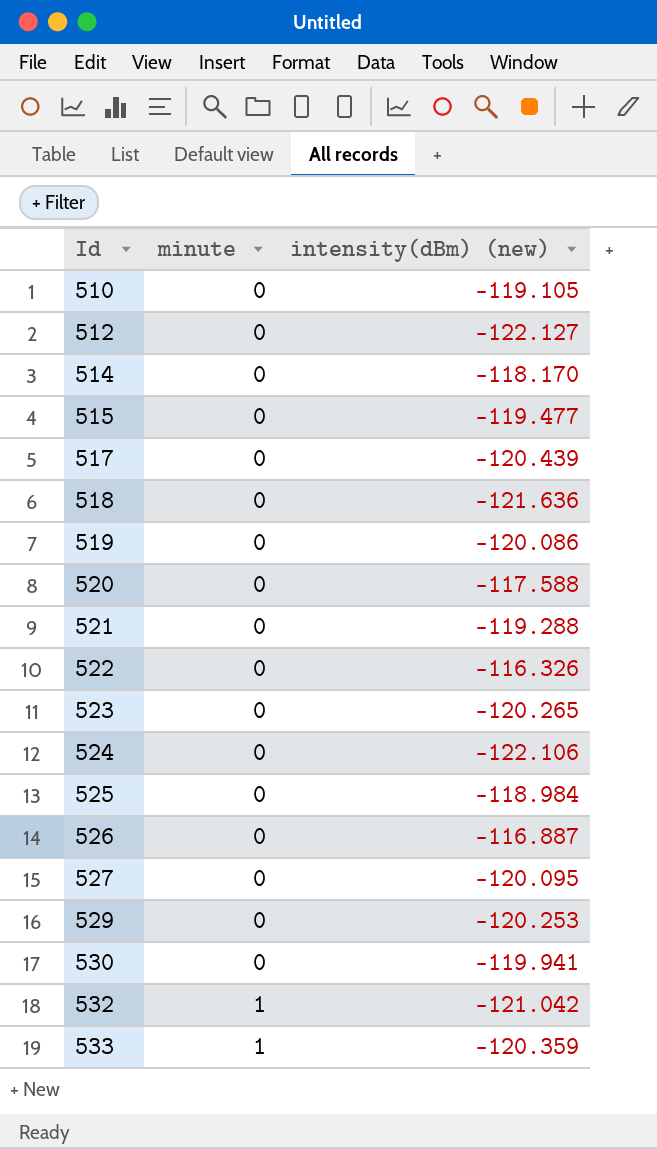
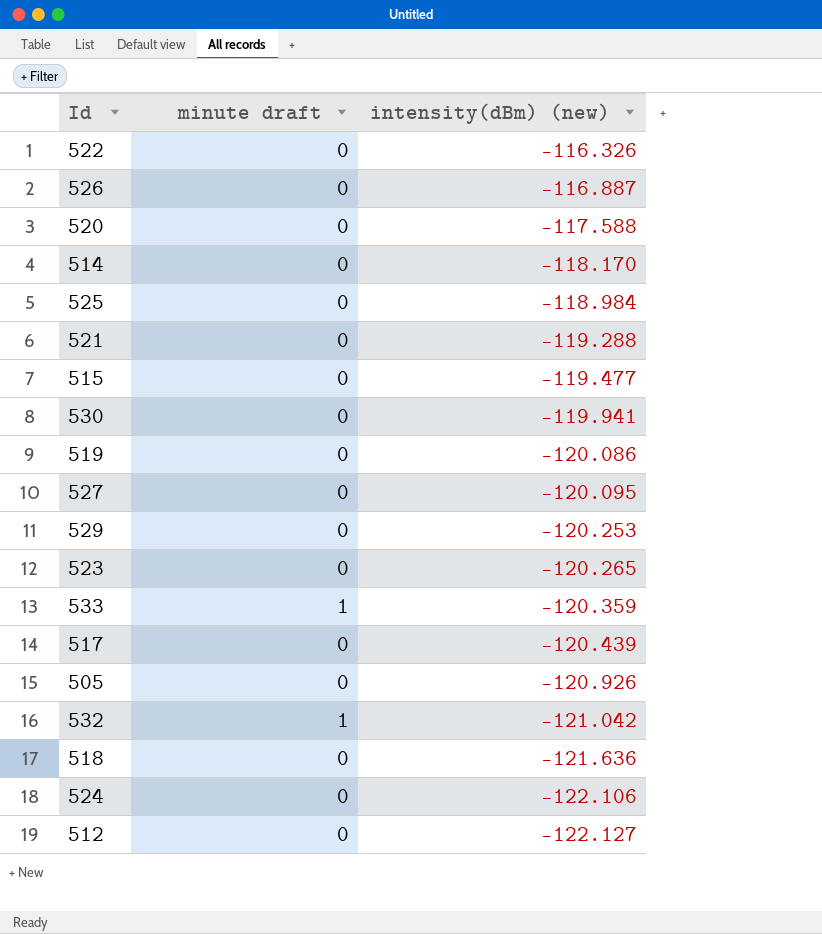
row order: Id ascending -> intensity(dBm) (new) descending
column name: minute -> minute draft
row 510: 0 | -119.105 -> none
row 505: none -> 0 | -120.926

